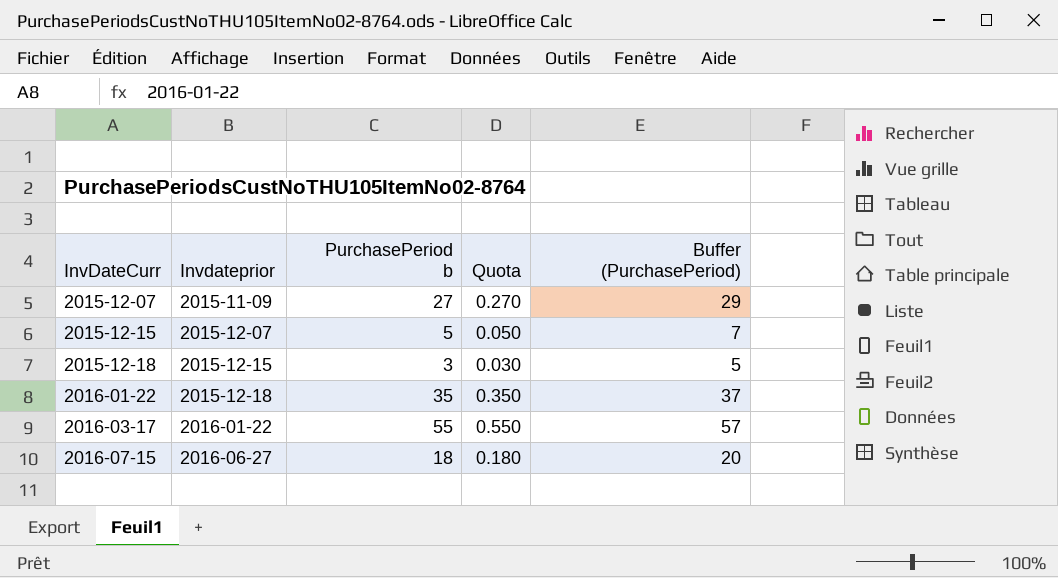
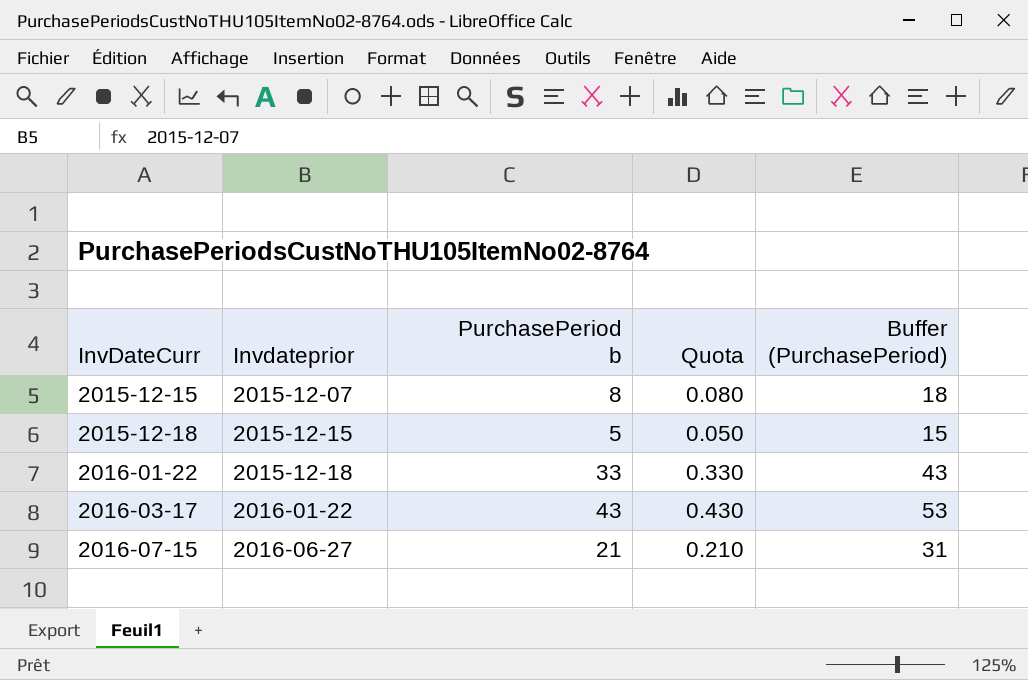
column Buffer (PurchasePeriod) | formula: [PurchasePeriod b] + 2 -> [PurchasePeriod b] + 10
row 2015-12-07: 2015-11-09 | 27 | 0.270 | 29 -> none
2015-12-15 | PurchasePeriod b: 5 -> 8
2015-12-15 | Quota: 0.050 -> 0.080
2015-12-18 | PurchasePeriod b: 3 -> 5
2015-12-18 | Quota: 0.030 -> 0.050
2016-01-22 | PurchasePeriod b: 35 -> 33
2016-01-22 | Quota: 0.350 -> 0.330
2016-03-17 | PurchasePeriod b: 55 -> 43
2016-03-17 | Quota: 0.550 -> 0.430
2016-07-15 | PurchasePeriod b: 18 -> 21
2016-07-15 | Quota: 0.180 -> 0.210

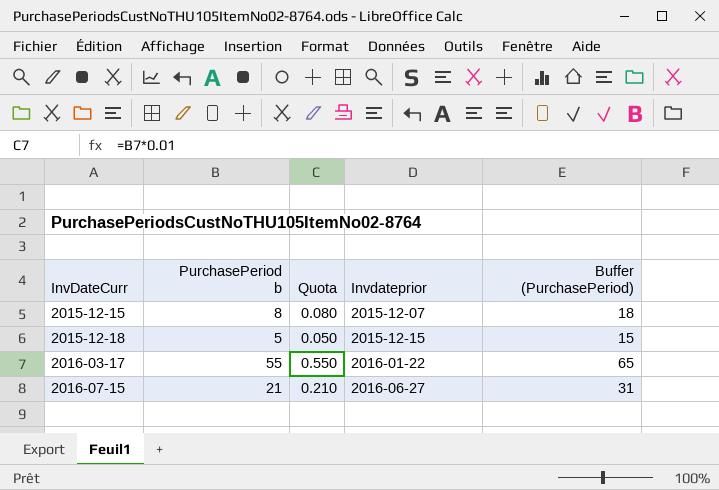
column Invdateprior | position: 2 -> 4
row 2016-01-22: 2015-12-18 | 33 | 0.330 | 43 -> none
2016-03-17 | PurchasePeriod b: 43 -> 55
2016-03-17 | Quota: 0.430 -> 0.550
2016-03-17 | Buffer (PurchasePeriod): 53 -> 65

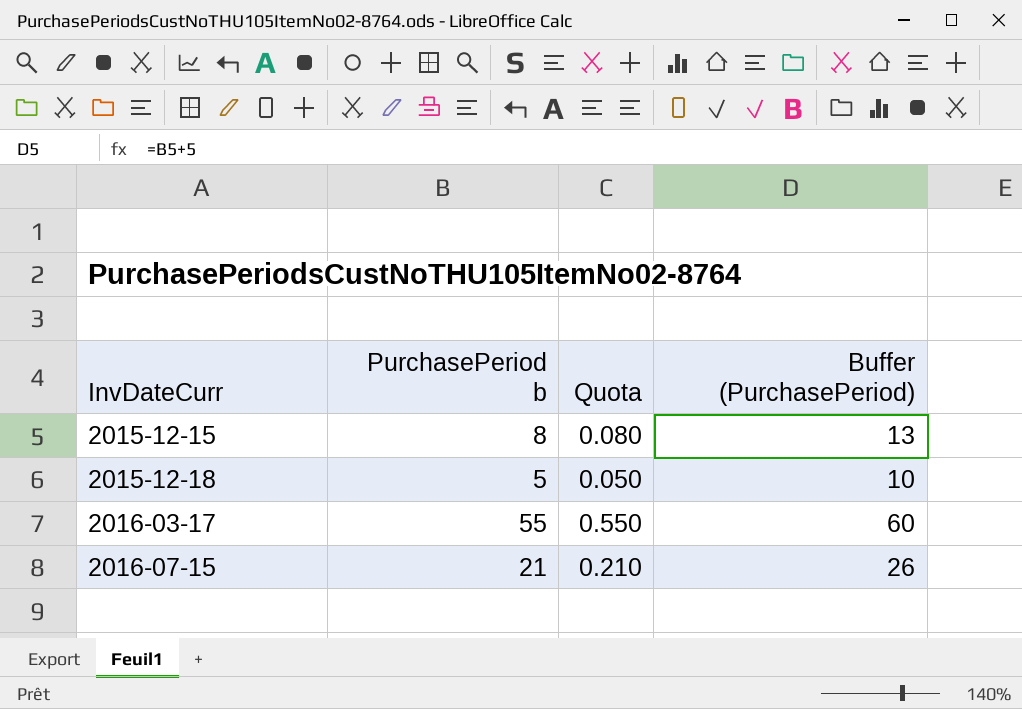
column Invdateprior | position: 4 -> none
column Buffer (PurchasePeriod) | formula: [PurchasePeriod b] + 10 -> [PurchasePeriod b] + 5

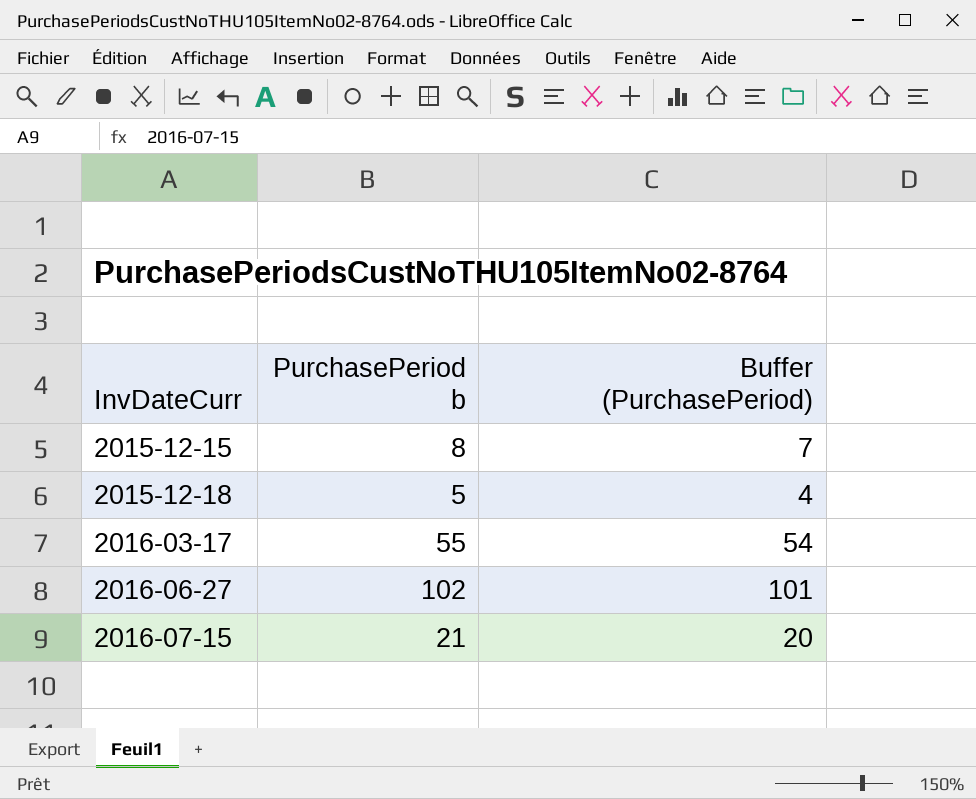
column Quota | formula: [PurchasePeriod b] * 0.01 -> none
column Buffer (PurchasePeriod) | formula: [PurchasePeriod b] + 5 -> [PurchasePeriod b] - 1
row 2016-06-27: none -> 102 | 101

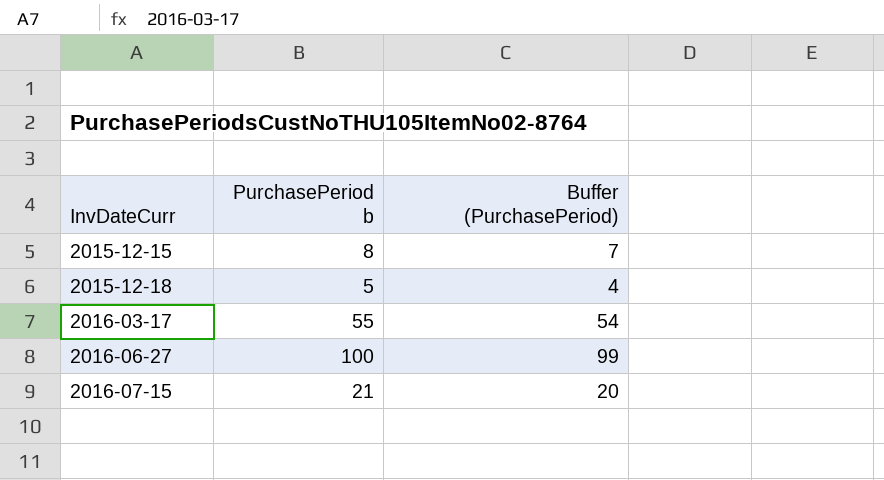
2016-06-27 | PurchasePeriod b: 102 -> 100
2016-06-27 | Buffer (PurchasePeriod): 101 -> 99

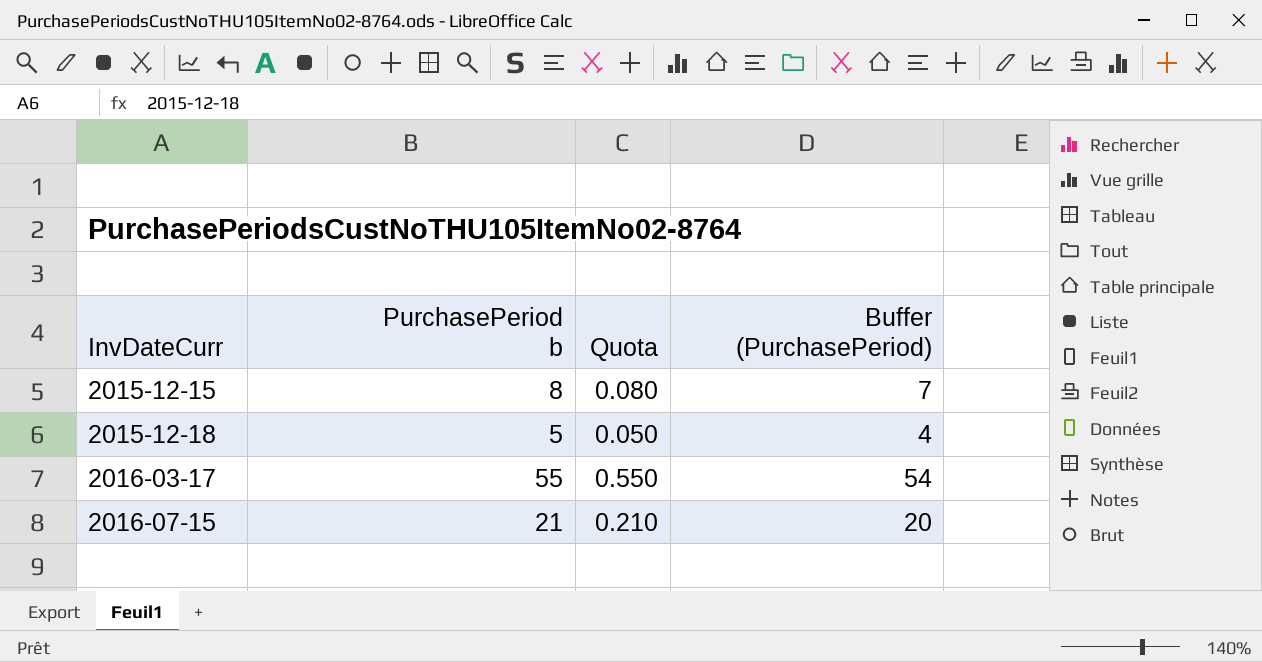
column Quota | formula: none -> [PurchasePeriod b] * 0.01
row 2016-06-27: 100 | 99 -> none

